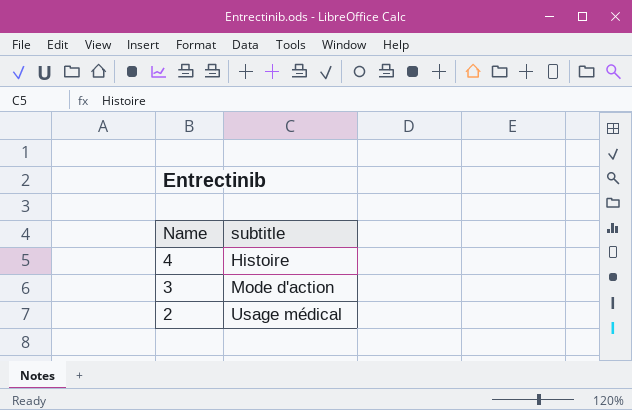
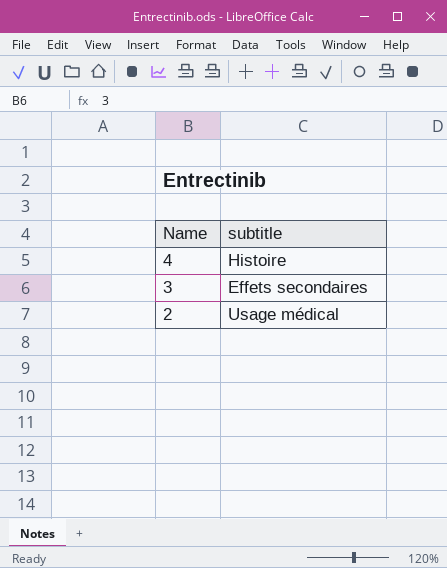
3 | subtitle: Mode d'action -> Effets secondaires

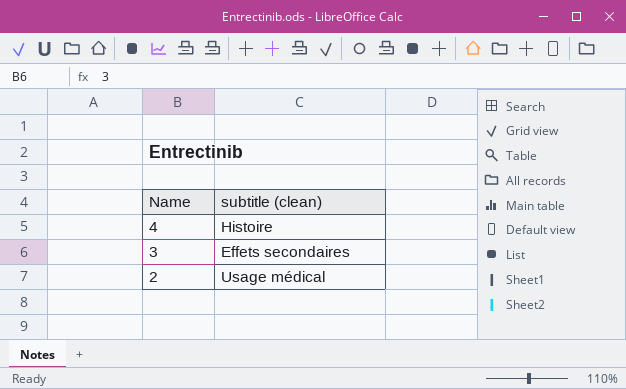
column name: subtitle -> subtitle (clean)

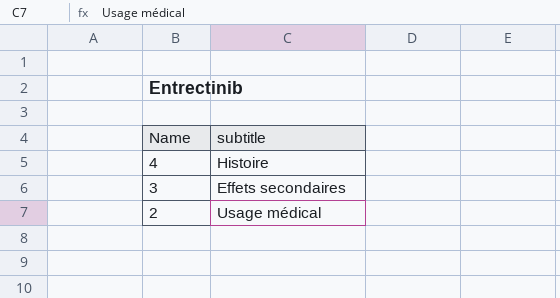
column name: subtitle (clean) -> subtitle

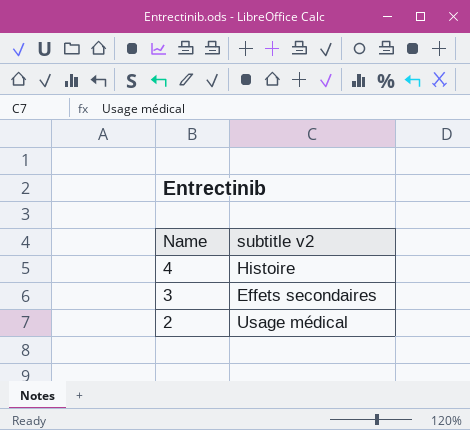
column name: subtitle -> subtitle v2

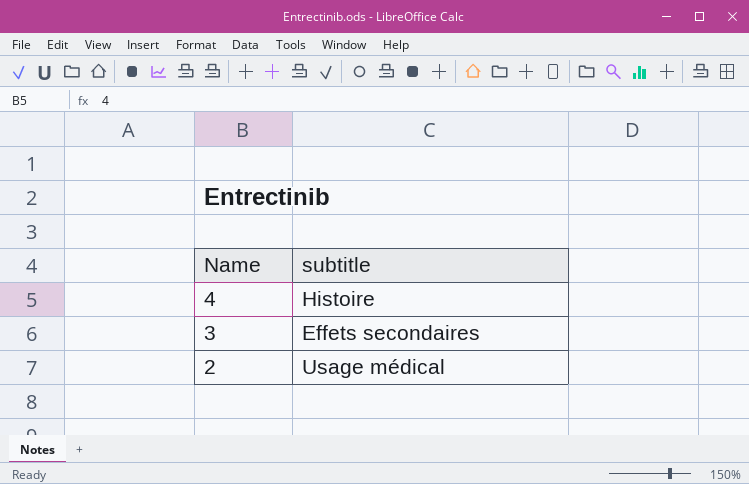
column name: subtitle v2 -> subtitle

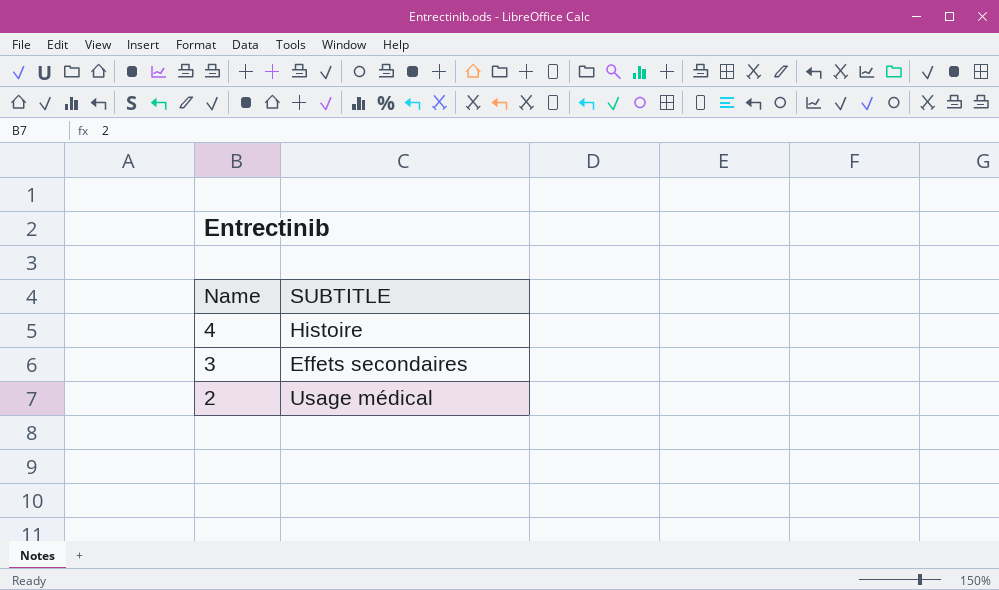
column name: subtitle -> SUBTITLE

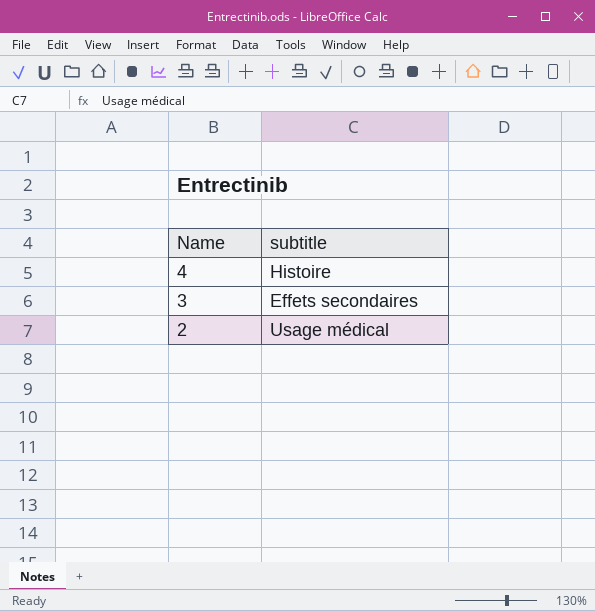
column name: SUBTITLE -> subtitle

